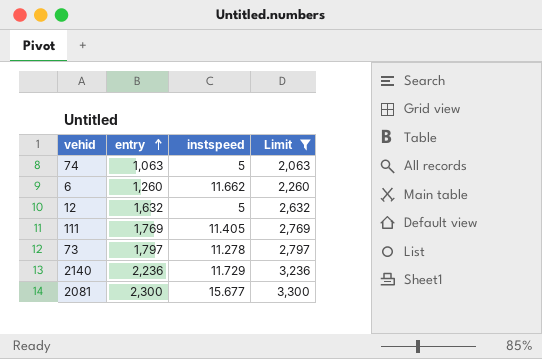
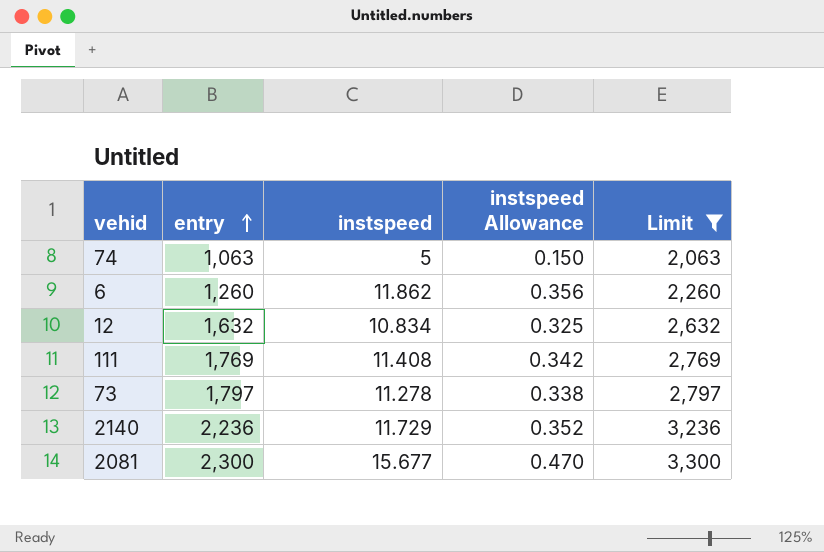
column instspeed Allowance | formula: none -> [instspeed] * 0.03
6 | instspeed: 11.662 -> 11.862
12 | instspeed: 5 -> 10.834
111 | instspeed: 11.405 -> 11.408

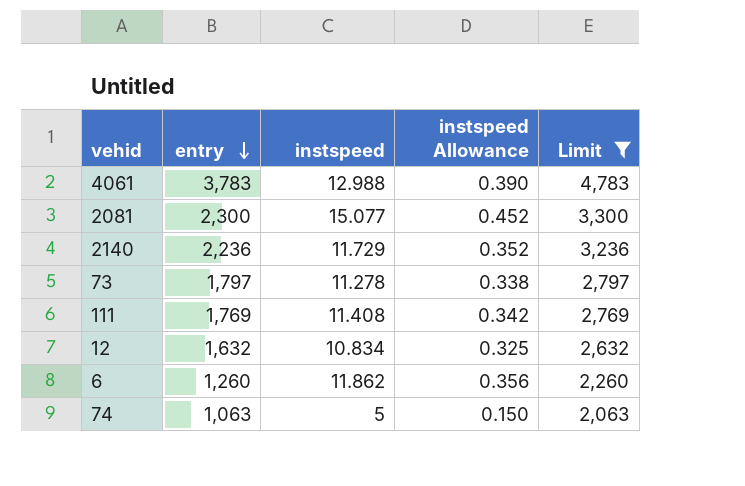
row order: entry ascending -> entry descending
row 4061: none -> 3,783 | 12.988 | 0.390 | 4,783
2081 | instspeed: 15.677 -> 15.077
2081 | instspeed Allowance: 0.470 -> 0.452

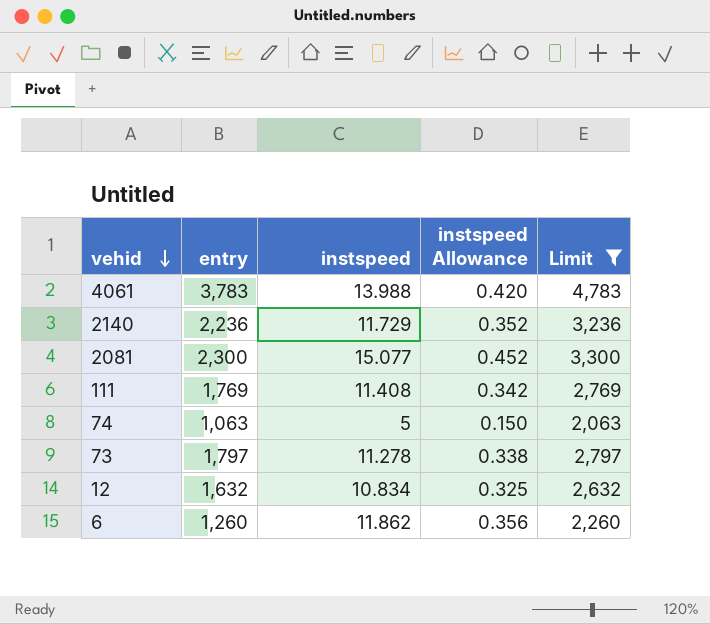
row order: entry descending -> vehid descending
4061 | instspeed: 12.988 -> 13.988
4061 | instspeed Allowance: 0.390 -> 0.420

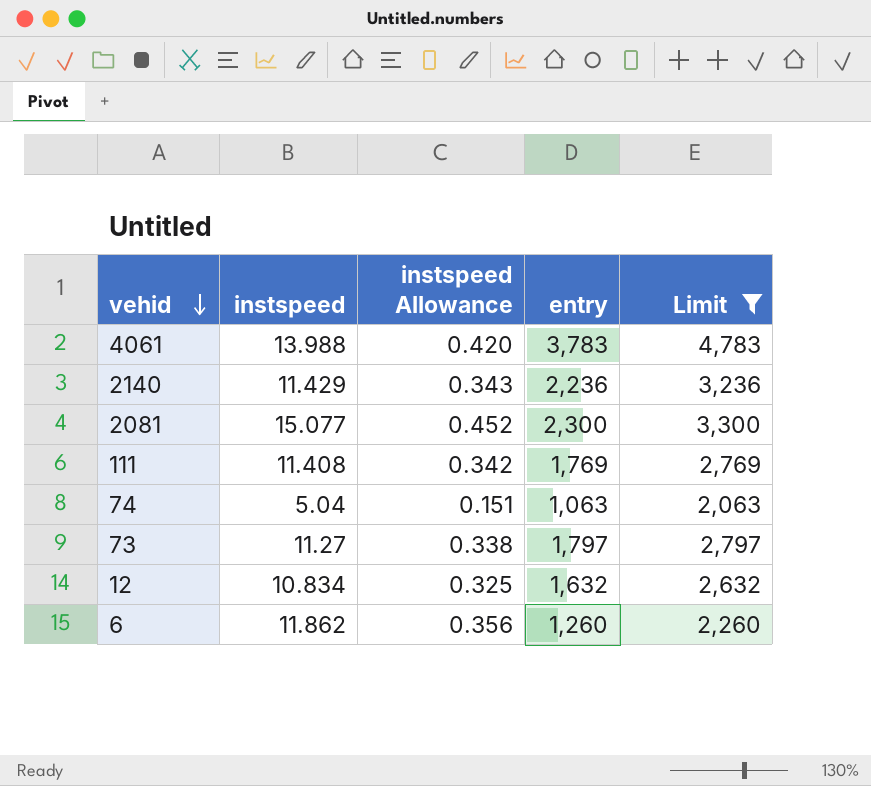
column entry | position: 2 -> 4
2140 | instspeed: 11.729 -> 11.429
2140 | instspeed Allowance: 0.352 -> 0.343
74 | instspeed: 5 -> 5.04
74 | instspeed Allowance: 0.150 -> 0.151
73 | instspeed: 11.278 -> 11.27

